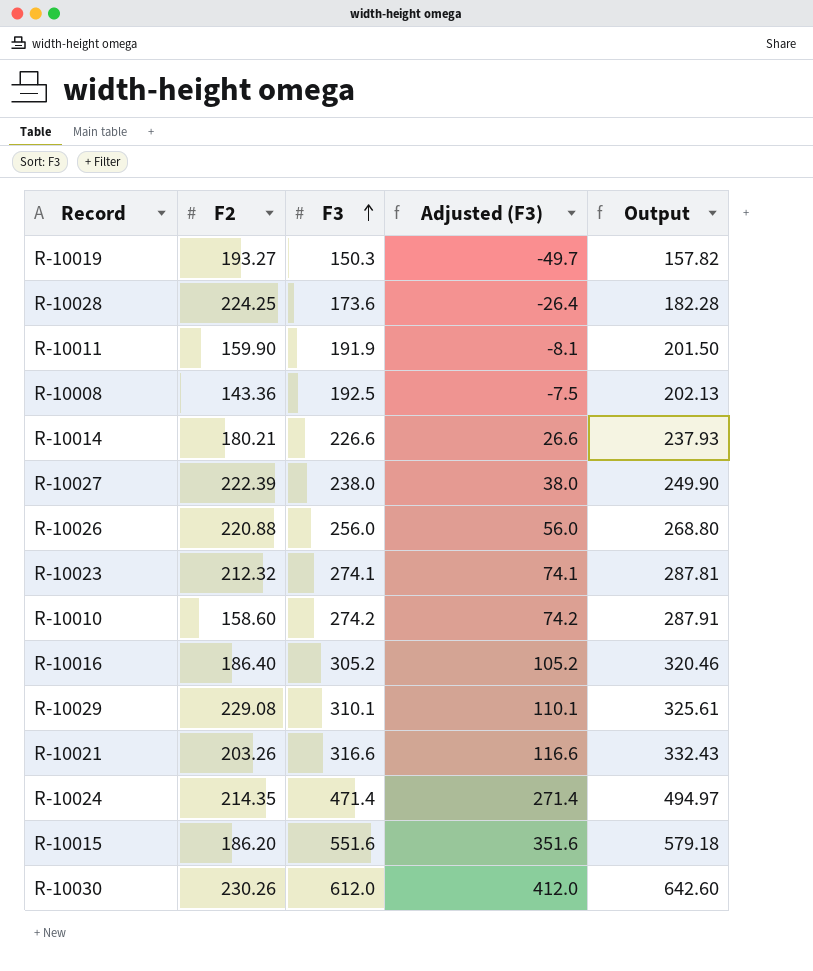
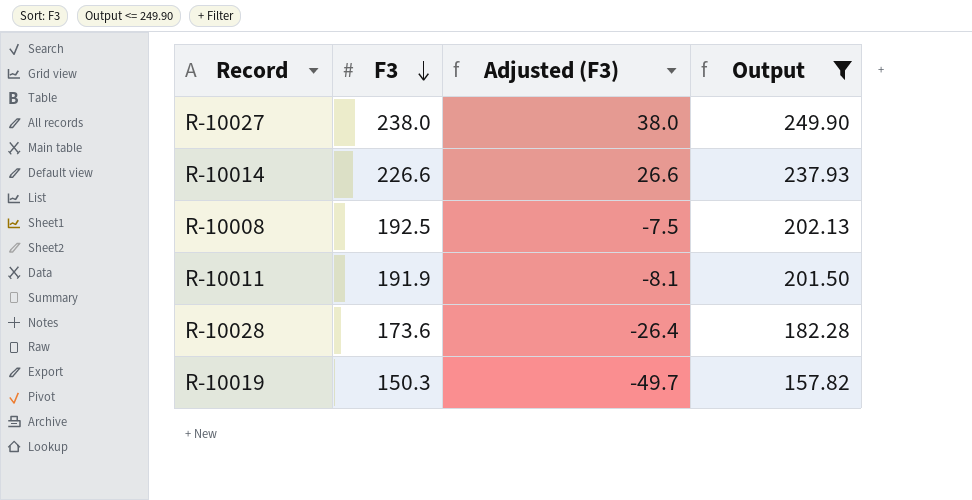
filter: none -> Output <= 249.90
row order: F3 ascending -> F3 descending
column F2 | position: 2 -> none

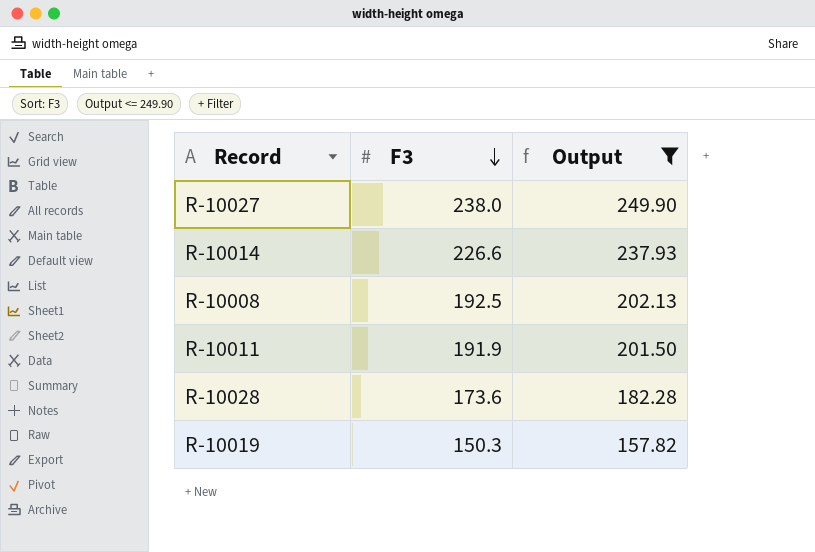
column Adjusted (F3) | formula: [F3] - 200 -> none

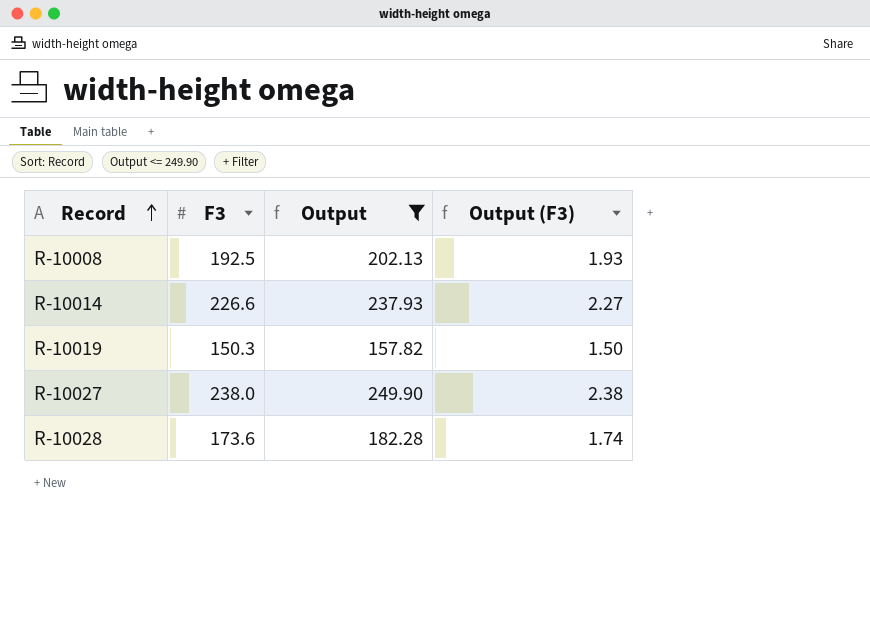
row order: F3 descending -> Record ascending
column Output (F3) | formula: none -> [F3] * 0.01
row R-10011: 191.9 | 201.50 -> none

